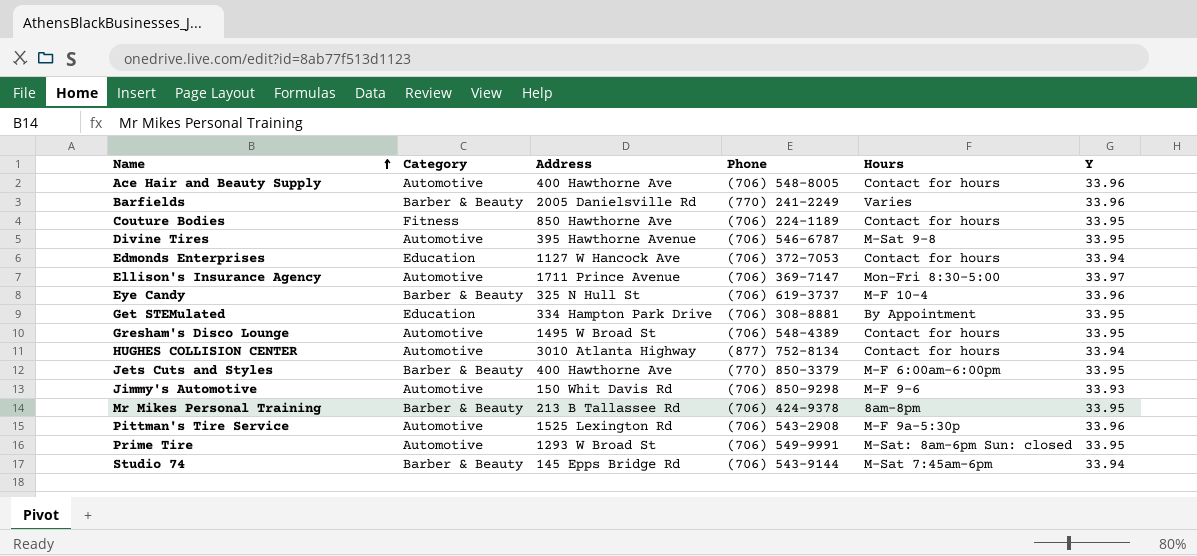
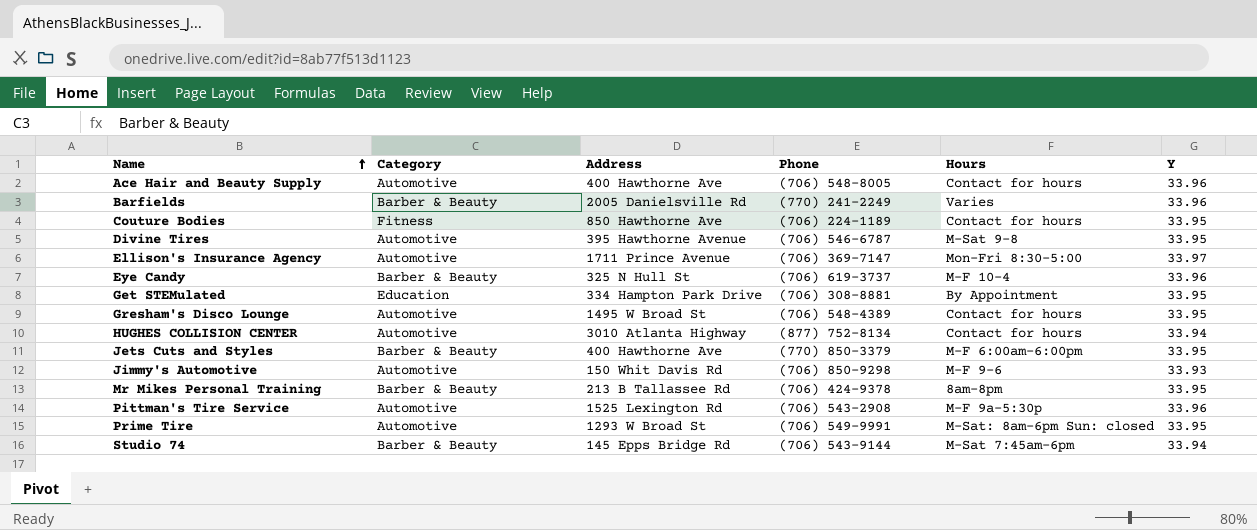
row Edmonds Enterprises: Education | 1127 W Hancock Ave | (706) 372-7053 | Contact for hours | 33.94 -> none

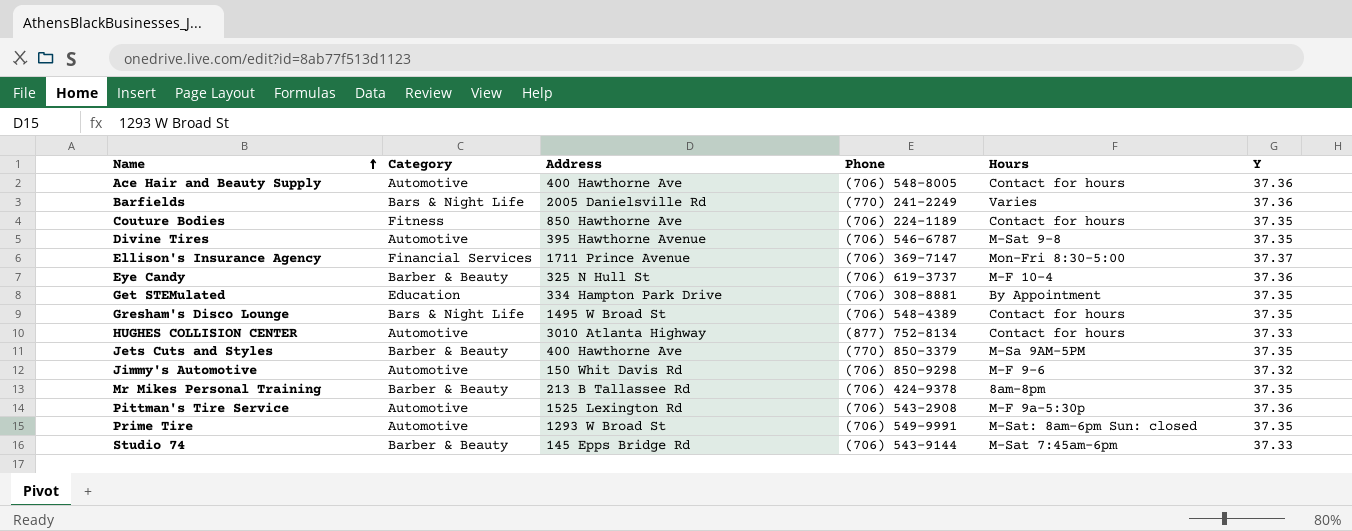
Ace Hair and Beauty Supply | Y: 33.96 -> 37.36
Barfields | Category: Barber & Beauty -> Bars & Night Life
Barfields | Y: 33.96 -> 37.36
Couture Bodies | Y: 33.95 -> 37.35
Divine Tires | Y: 33.95 -> 37.35
Ellison's Insurance Agency | Category: Automotive -> Financial Services
Ellison's Insurance Agency | Y: 33.97 -> 37.37
Eye Candy | Y: 33.96 -> 37.36
Get STEMulated | Y: 33.95 -> 37.35
Gresham's Disco Lounge | Category: Automotive -> Bars & Night Life
Gresham's Disco Lounge | Y: 33.95 -> 37.35
HUGHES COLLISION CENTER | Y: 33.94 -> 37.33
Jets Cuts and Styles | Hours: M-F 6:00am-6:00pm -> M-Sa 9AM-5PM
Jets Cuts and Styles | Y: 33.95 -> 37.35
Jimmy's Automotive | Y: 33.93 -> 37.32
Mr Mikes Personal Training | Y: 33.95 -> 37.35
Pittman's Tire Service | Y: 33.96 -> 37.36
Prime Tire | Y: 33.95 -> 37.35
Studio 74 | Y: 33.94 -> 37.33

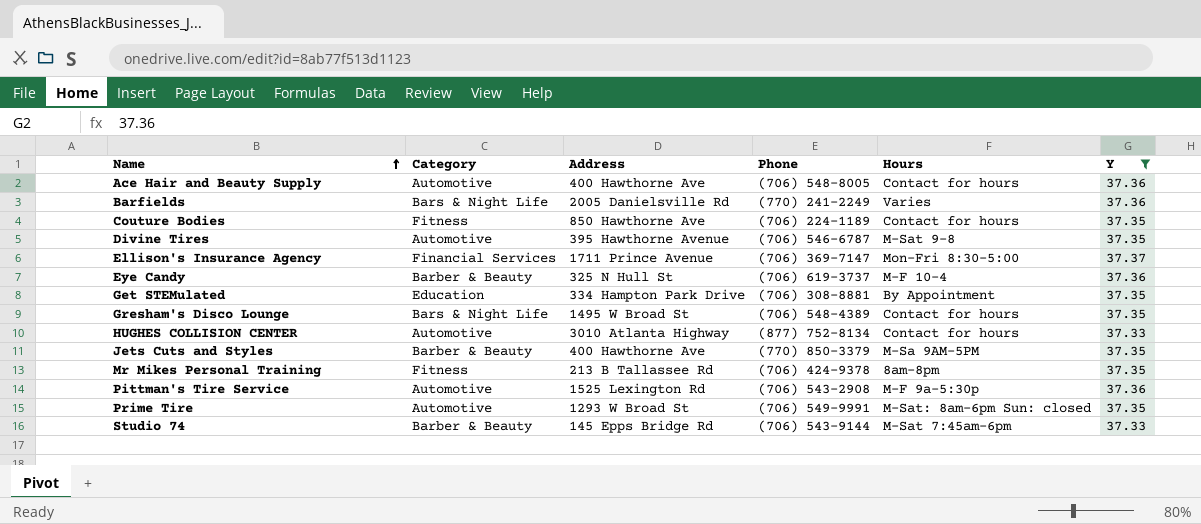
filter: none -> Y != 37.32
Mr Mikes Personal Training | Category: Barber & Beauty -> Fitness

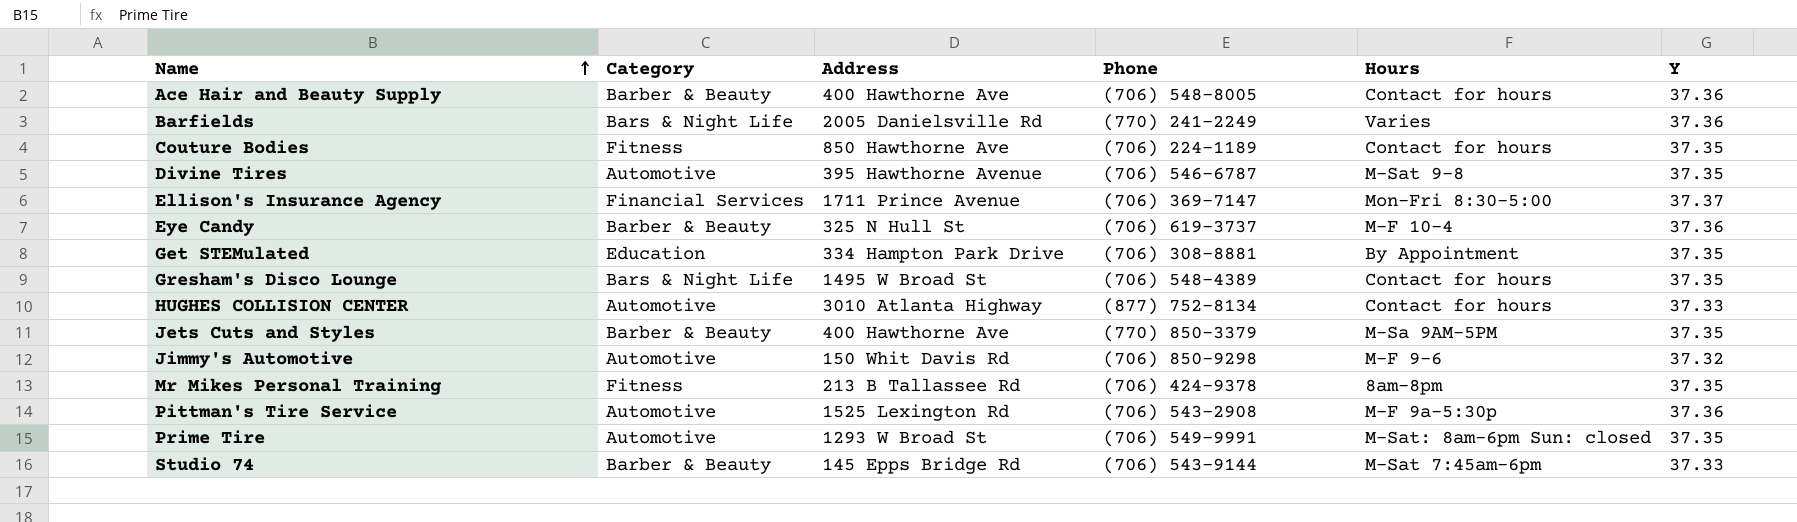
filter: Y != 37.32 -> none
Ace Hair and Beauty Supply | Category: Automotive -> Barber & Beauty

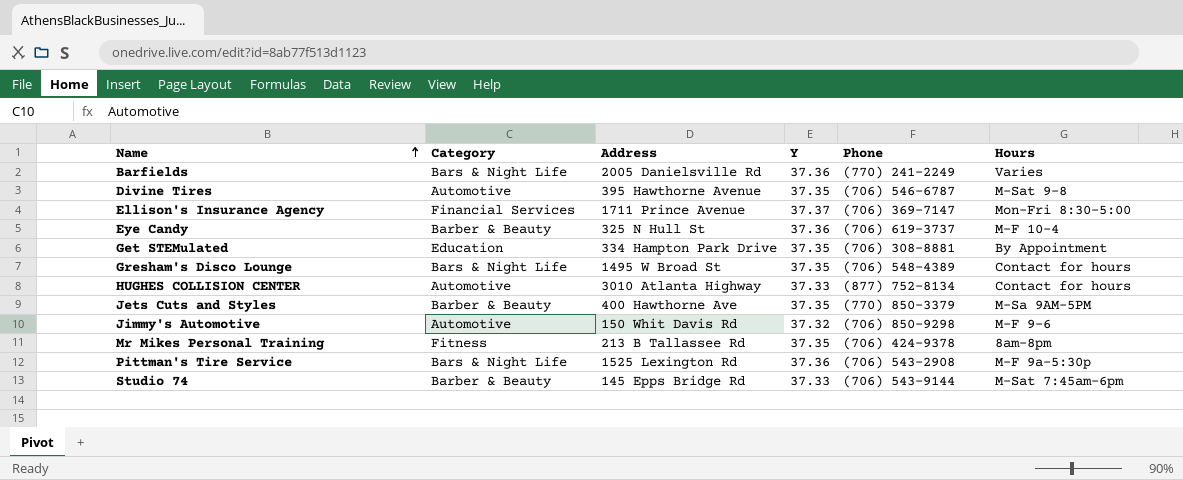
column Y | position: 6 -> 4
row Ace Hair and Beauty Supply: Barber & Beauty | 400 Hawthorne Ave | (706) 548-8005 | Contact for hours | 37.36 -> none
row Couture Bodies: Fitness | 850 Hawthorne Ave | (706) 224-1189 | Contact for hours | 37.35 -> none
row Prime Tire: Automotive | 1293 W Broad St | (706) 549-9991 | M-Sat: 8am-6pm Sun: closed | 37.35 -> none
Pittman's Tire Service | Category: Automotive -> Bars & Night Life

